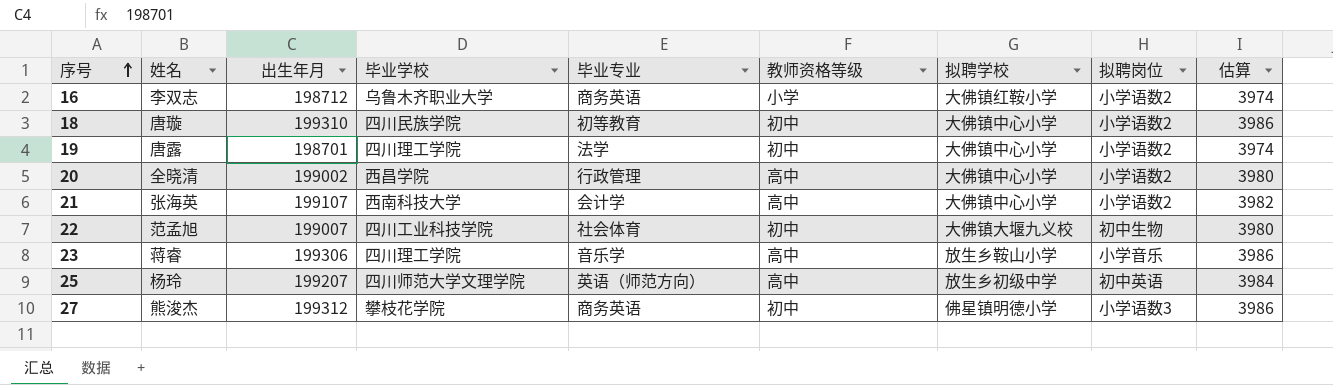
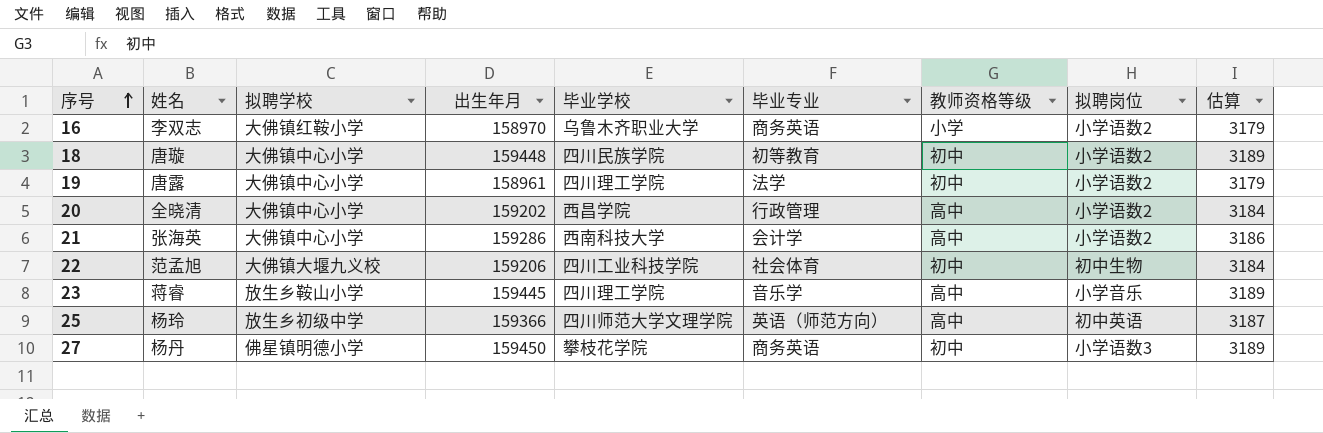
column 拟聘学校 | position: 7 -> 3
16 | 出生年月: 198712 -> 158970
16 | 估算: 3974 -> 3179
18 | 出生年月: 199310 -> 159448
18 | 估算: 3986 -> 3189
19 | 出生年月: 198701 -> 158961
19 | 估算: 3974 -> 3179
20 | 出生年月: 199002 -> 159202
20 | 估算: 3980 -> 3184
21 | 出生年月: 199107 -> 159286
21 | 估算: 3982 -> 3186
22 | 出生年月: 199007 -> 159206
22 | 估算: 3980 -> 3184
23 | 出生年月: 199306 -> 159445
23 | 估算: 3986 -> 3189
25 | 出生年月: 199207 -> 159366
25 | 估算: 3984 -> 3187
27 | 姓名: 熊浚杰 -> 杨丹
27 | 出生年月: 199312 -> 159450
27 | 估算: 3986 -> 3189

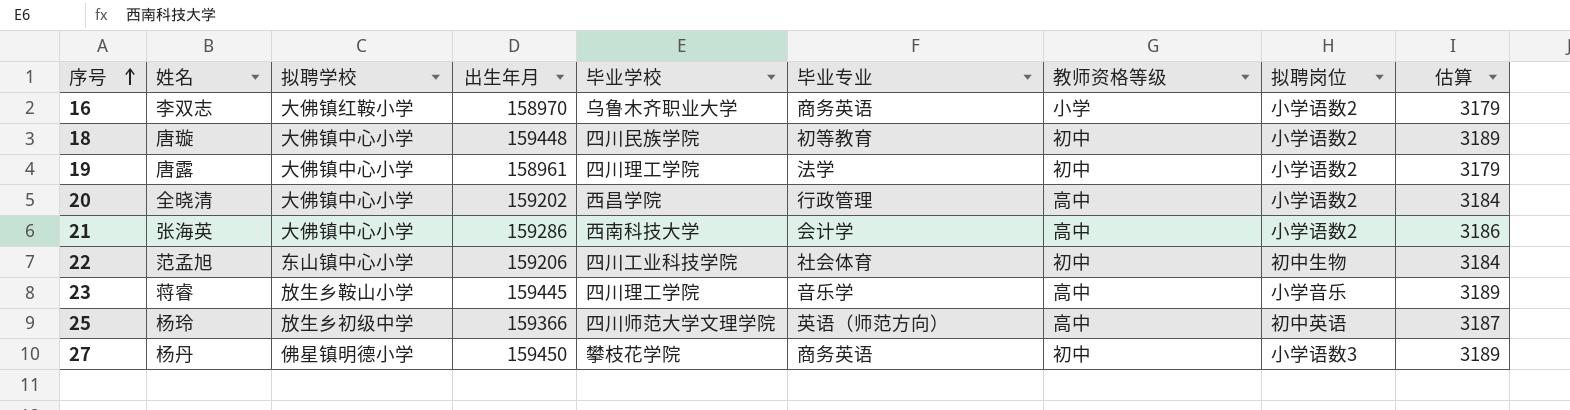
22 | 拟聘学校: 大佛镇大堰九义校 -> 东山镇中心小学

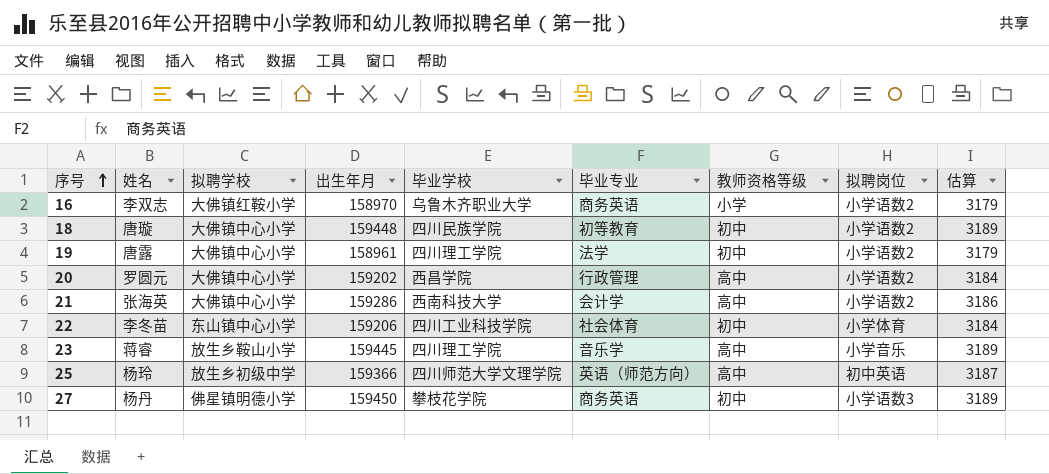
20 | 姓名: 全晓清 -> 罗圆元
22 | 姓名: 范孟旭 -> 李冬苗
22 | 拟聘岗位: 初中生物 -> 小学体育

